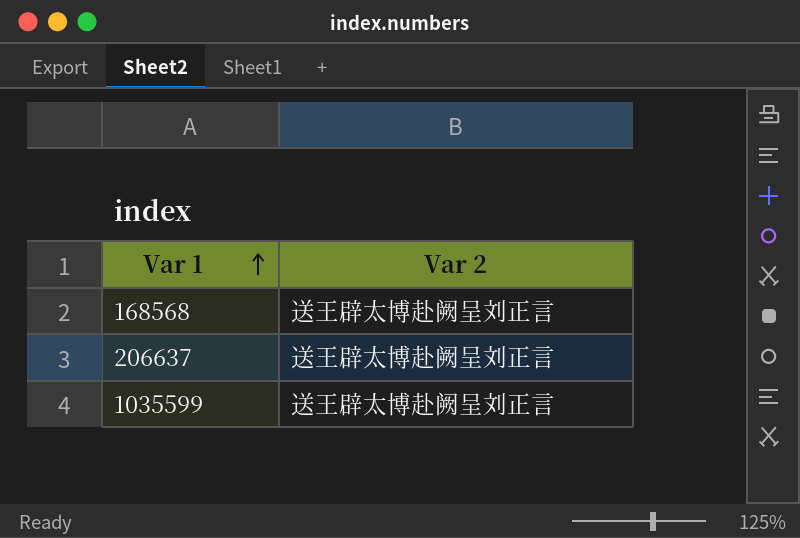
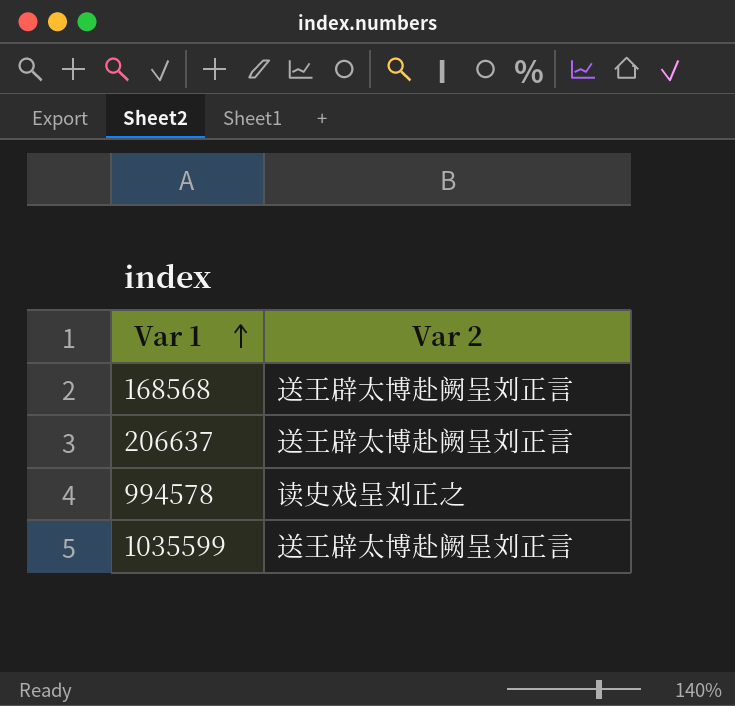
row 994578: none -> 读史戏呈刘正之

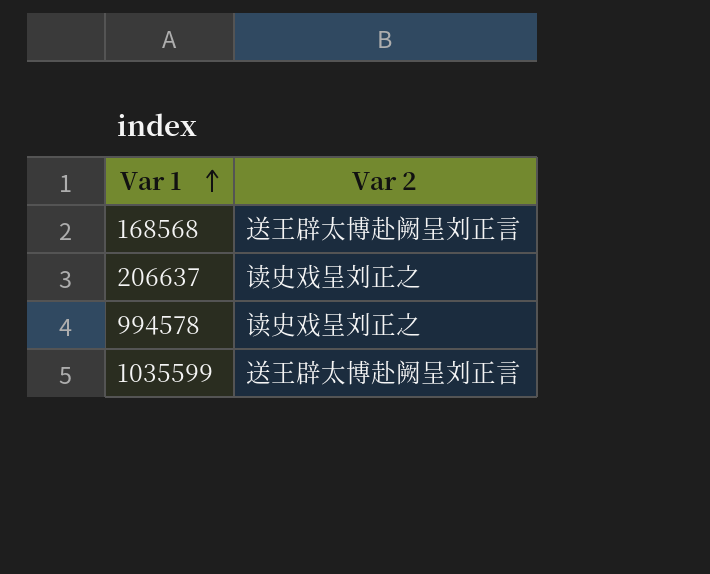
206637 | Var 2: 送王辟太博赴阙呈刘正言 -> 读史戏呈刘正之

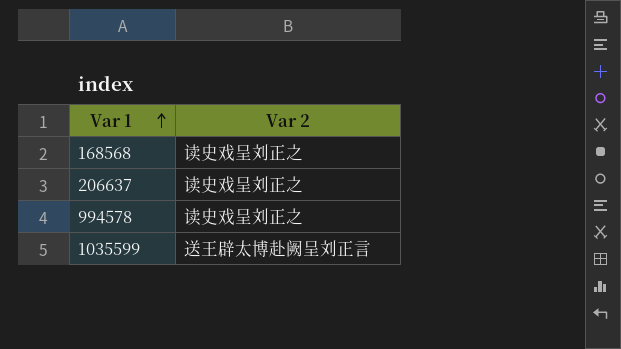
168568 | Var 2: 送王辟太博赴阙呈刘正言 -> 读史戏呈刘正之

